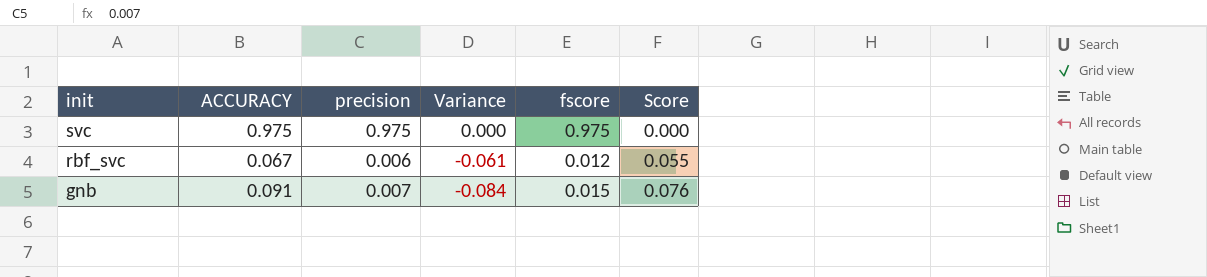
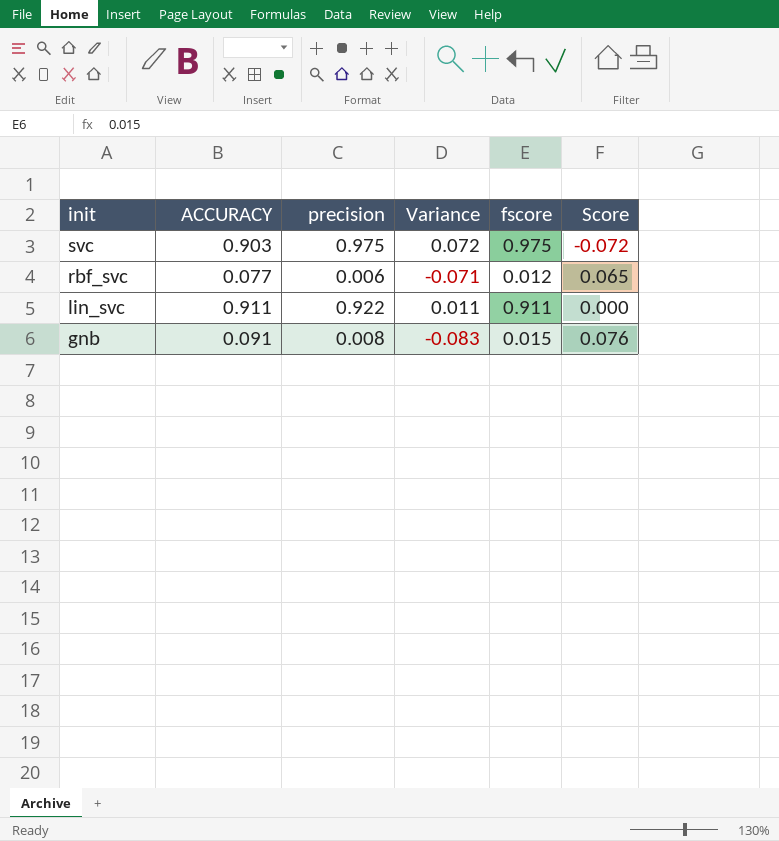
svc | ACCURACY: 0.975 -> 0.903
svc | Variance: 0.000 -> 0.072
svc | Score: 0.000 -> -0.072
rbf_svc | ACCURACY: 0.067 -> 0.077
rbf_svc | Variance: -0.061 -> -0.071
rbf_svc | Score: 0.055 -> 0.065
row lin_svc: none -> 0.911 | 0.922 | 0.011 | 0.911 | 0.000
gnb | precision: 0.007 -> 0.008
gnb | Variance: -0.084 -> -0.083

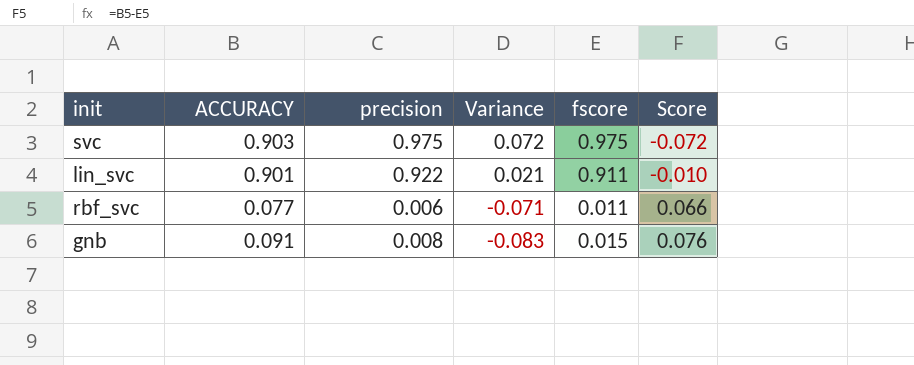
row order: init descending -> Variance descending
lin_svc | ACCURACY: 0.911 -> 0.901
lin_svc | Variance: 0.011 -> 0.021
lin_svc | Score: 0.000 -> -0.010
rbf_svc | fscore: 0.012 -> 0.011
rbf_svc | Score: 0.065 -> 0.066

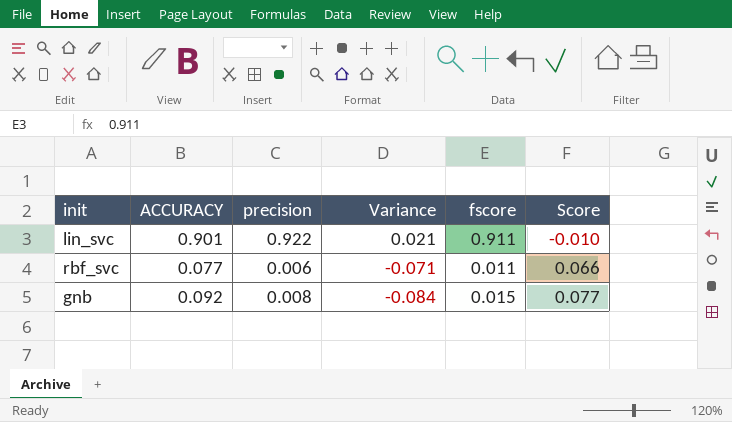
row svc: 0.903 | 0.975 | 0.072 | 0.975 | -0.072 -> none
gnb | ACCURACY: 0.091 -> 0.092
gnb | Variance: -0.083 -> -0.084
gnb | Score: 0.076 -> 0.077

